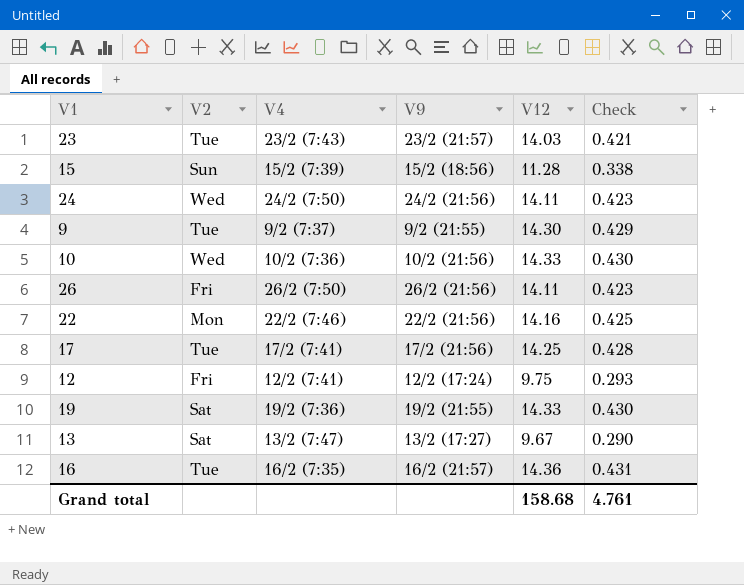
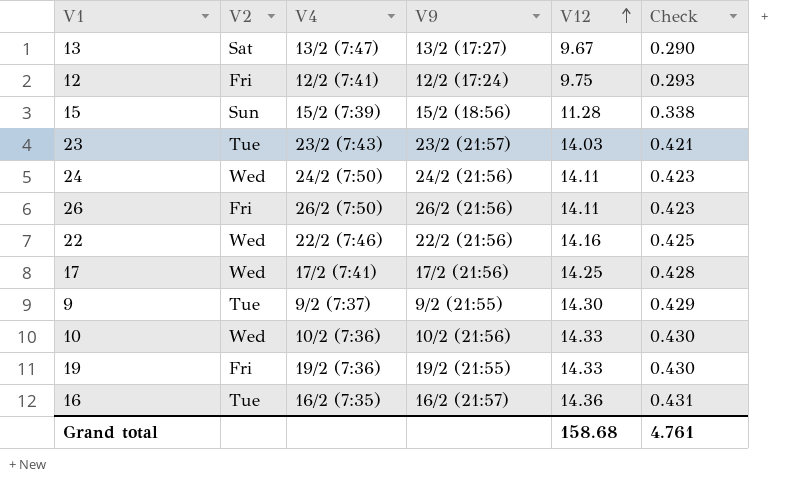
row order: none -> V12 ascending
22 | V2: Mon -> Wed
17 | V2: Tue -> Wed
19 | V2: Sat -> Fri

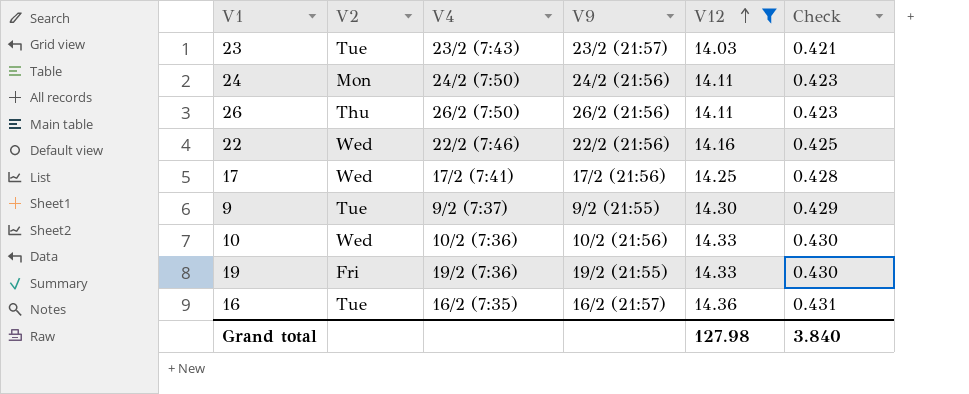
filter: none -> V12 >= 14.03
24 | V2: Wed -> Mon
26 | V2: Fri -> Thu
Grand total | V12: 158.68 -> 127.98
Grand total | Check: 4.761 -> 3.840

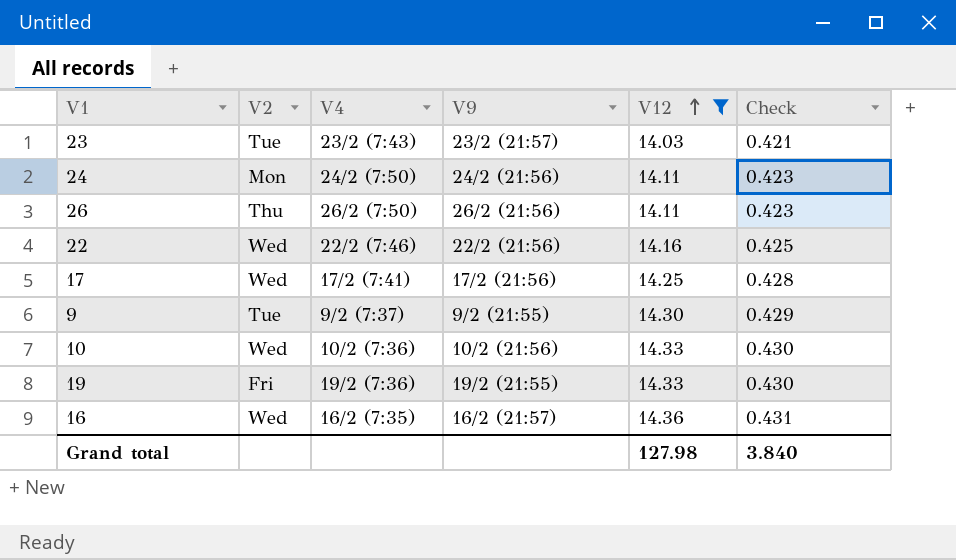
16 | V2: Tue -> Wed

